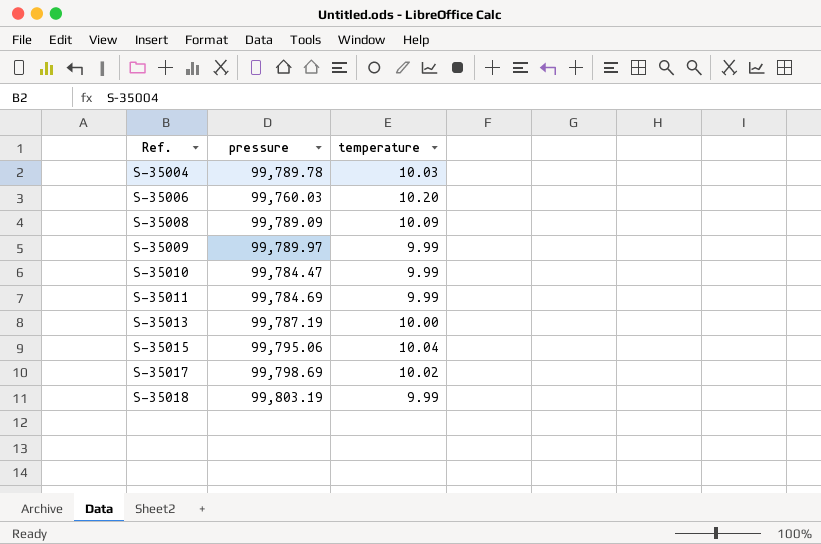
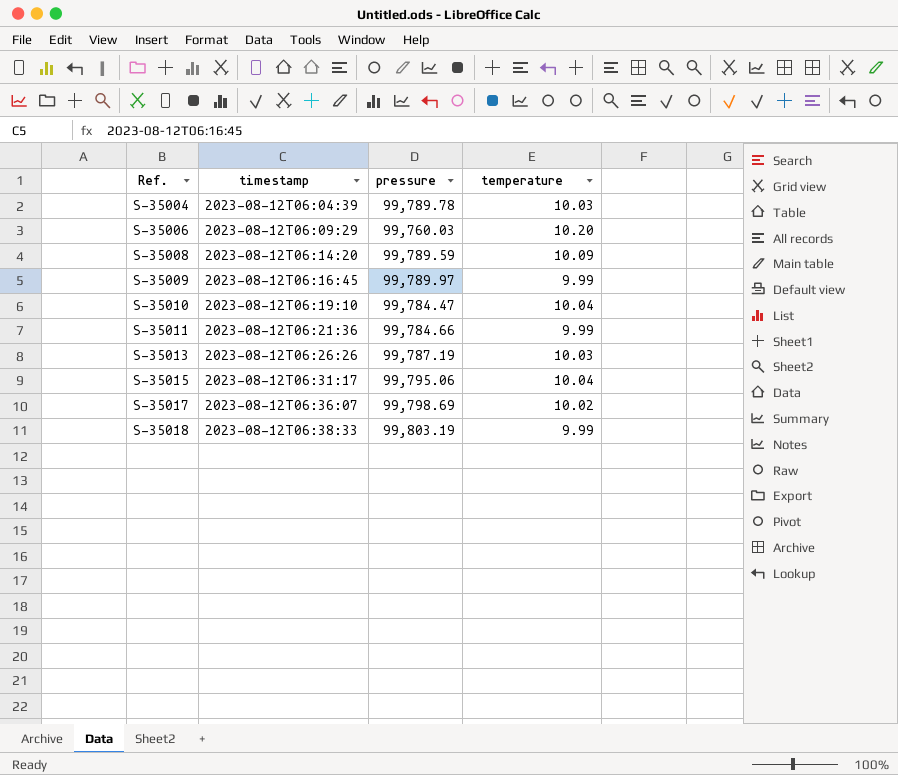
column timestamp | position: none -> 2
S-35008 | pressure: 99,789.09 -> 99,789.59
S-35010 | temperature: 9.99 -> 10.04
S-35011 | pressure: 99,784.69 -> 99,784.66
S-35013 | temperature: 10.00 -> 10.03

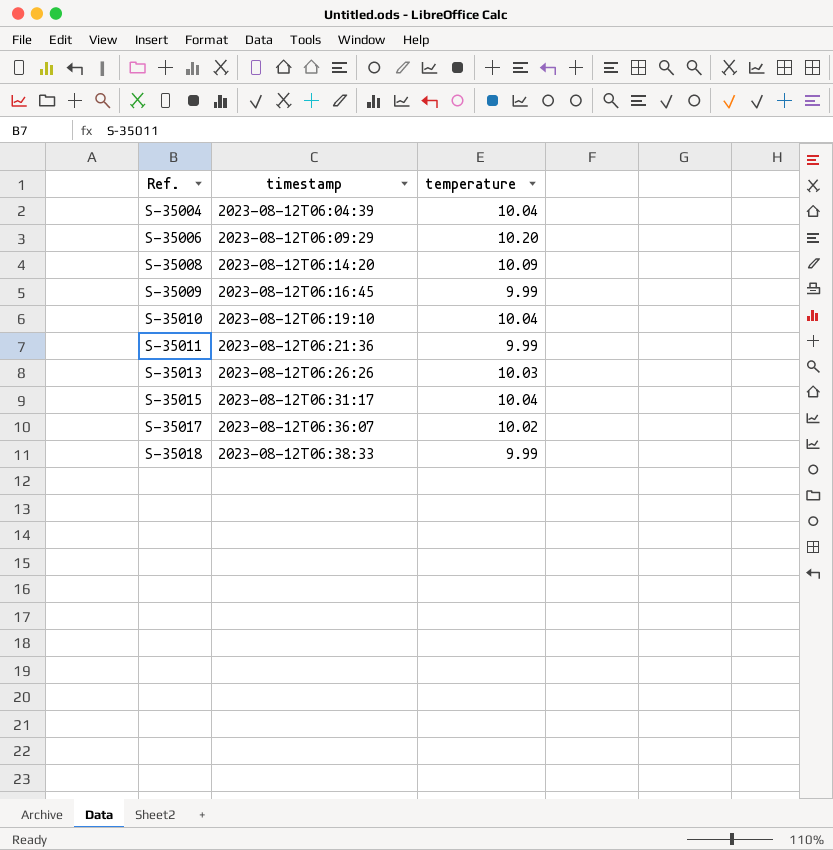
column pressure | position: 3 -> none
S-35004 | temperature: 10.03 -> 10.04

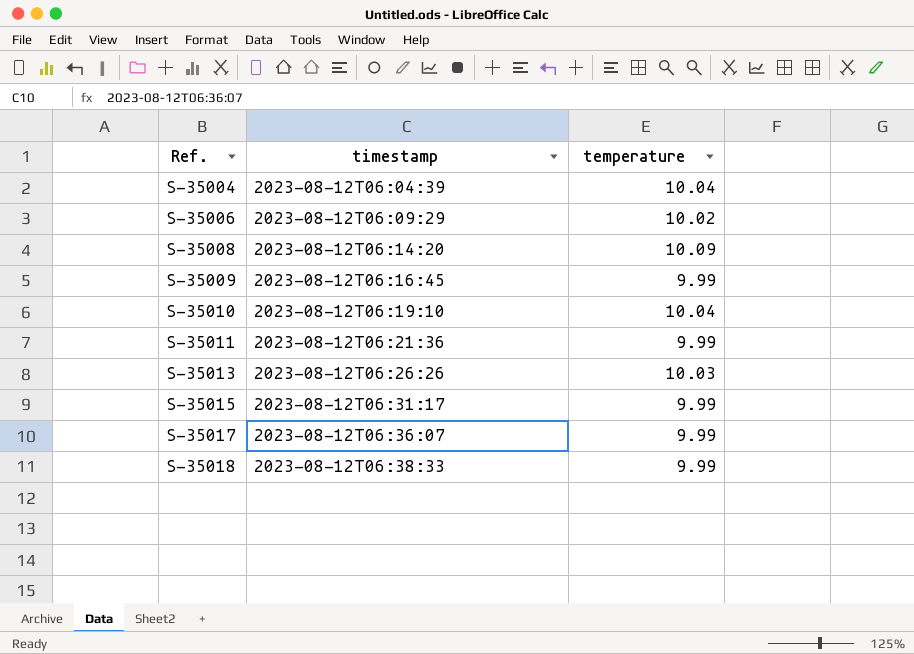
S-35006 | temperature: 10.20 -> 10.02
S-35015 | temperature: 10.04 -> 9.99
S-35017 | temperature: 10.02 -> 9.99

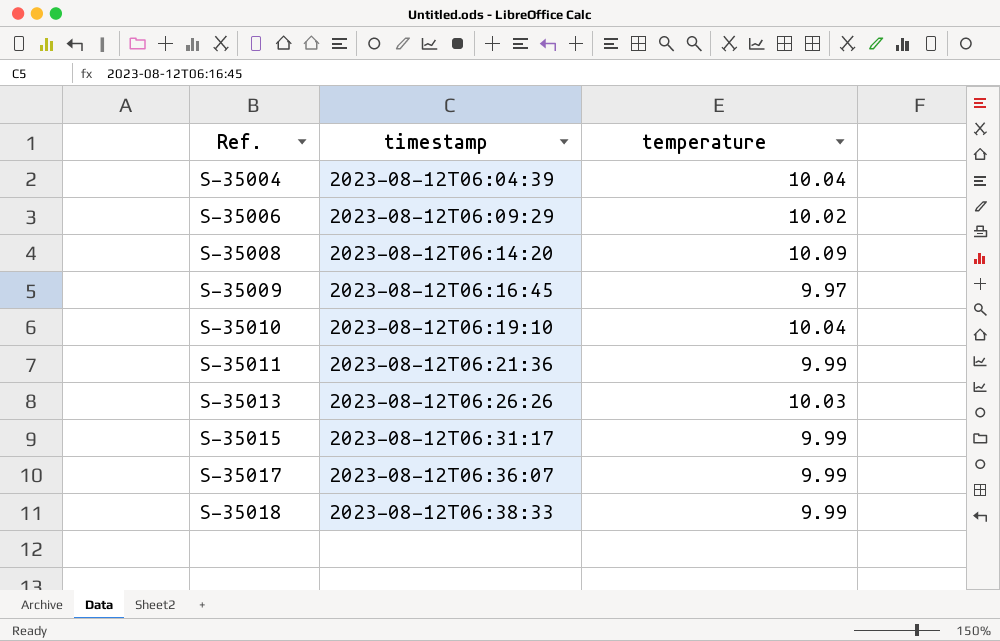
S-35009 | temperature: 9.99 -> 9.97

